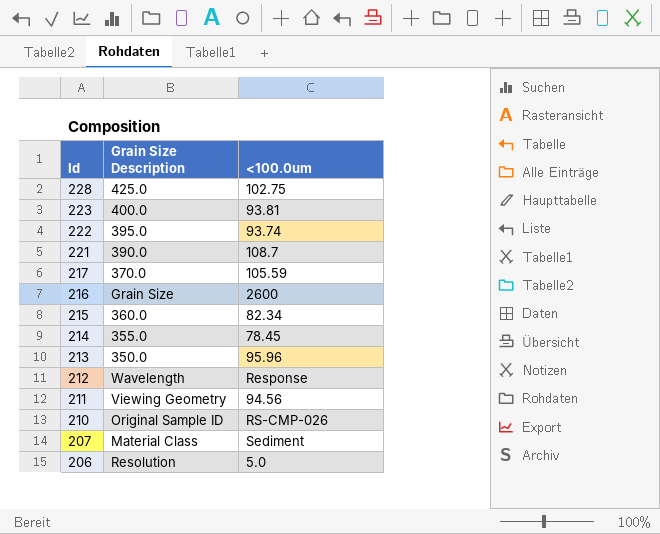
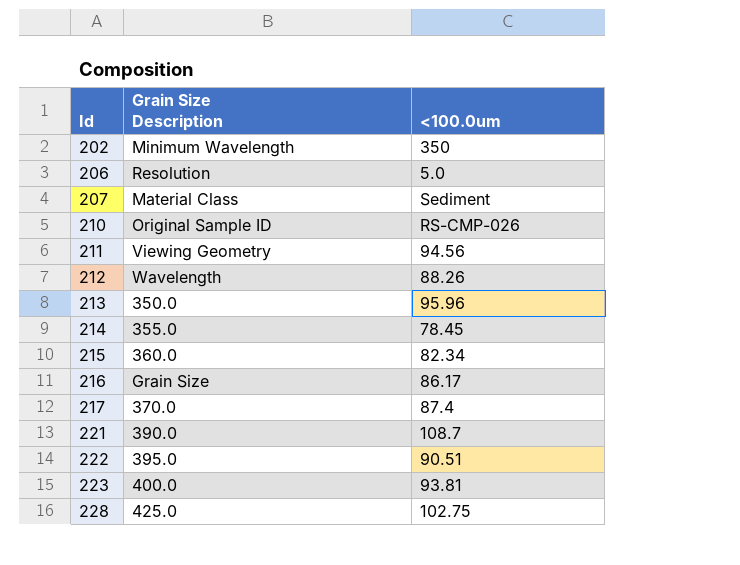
row order: Id descending -> Id ascending
row 202: none -> Minimum Wavelength | 350
212 | <100.0um: Response -> 88.26
216 | <100.0um: 2600 -> 86.17
217 | <100.0um: 105.59 -> 87.4
222 | <100.0um: 93.74 -> 90.51

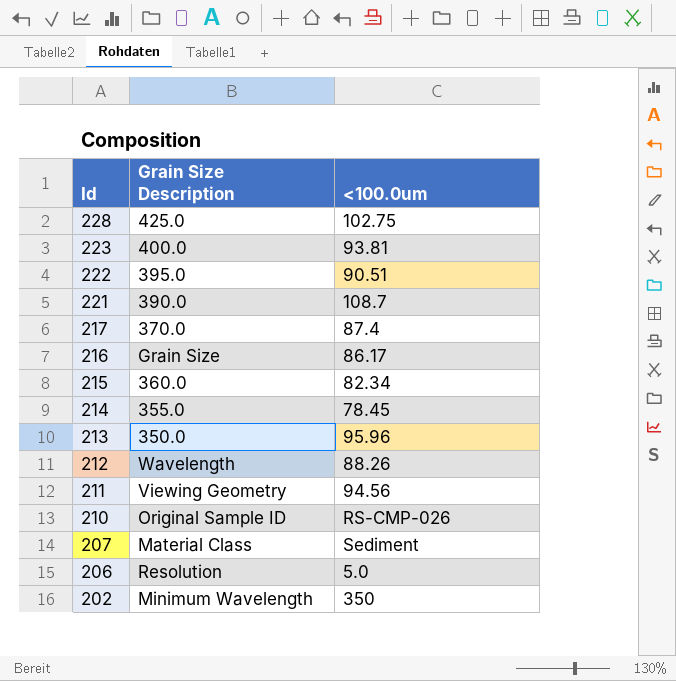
row order: Id ascending -> Id descending

